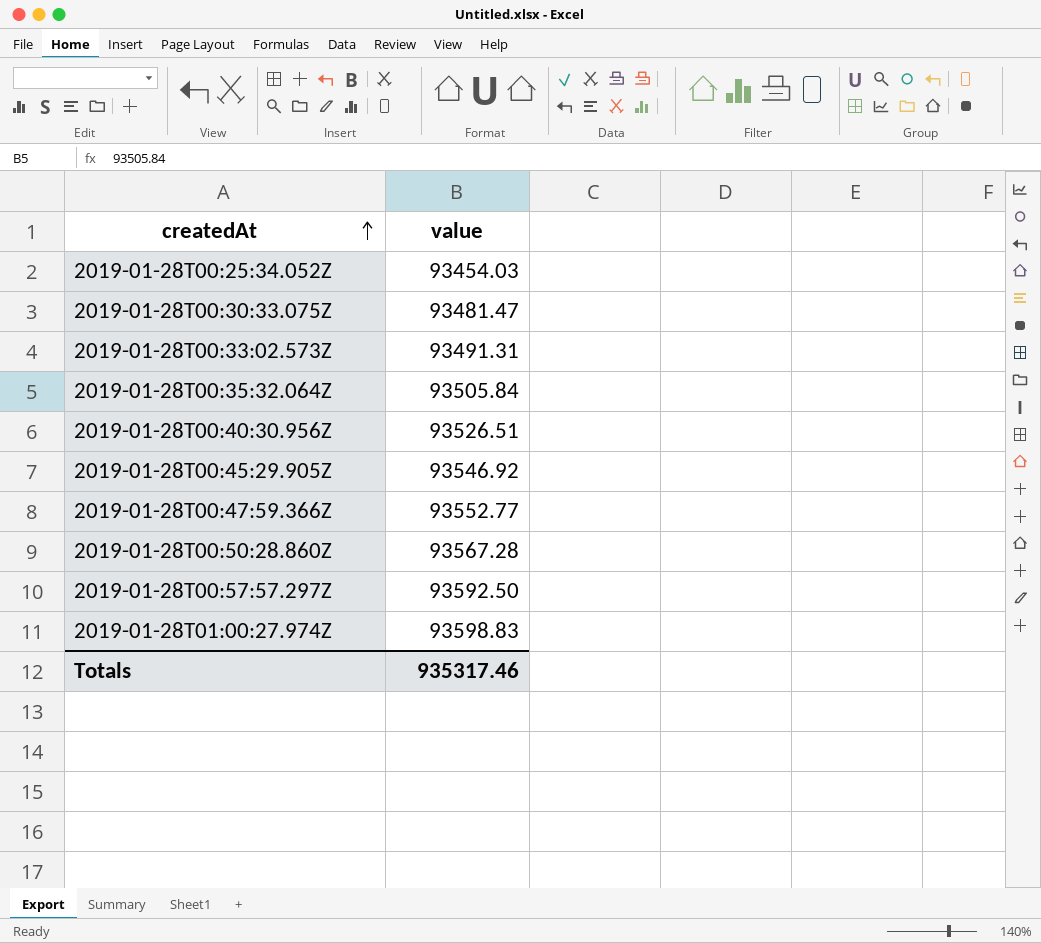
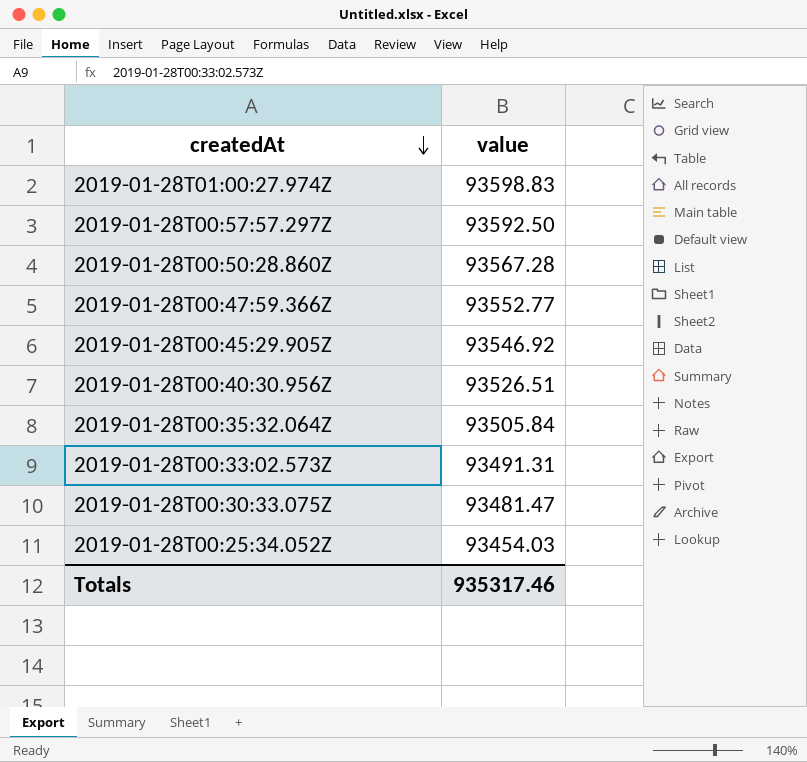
row order: createdAt ascending -> createdAt descending

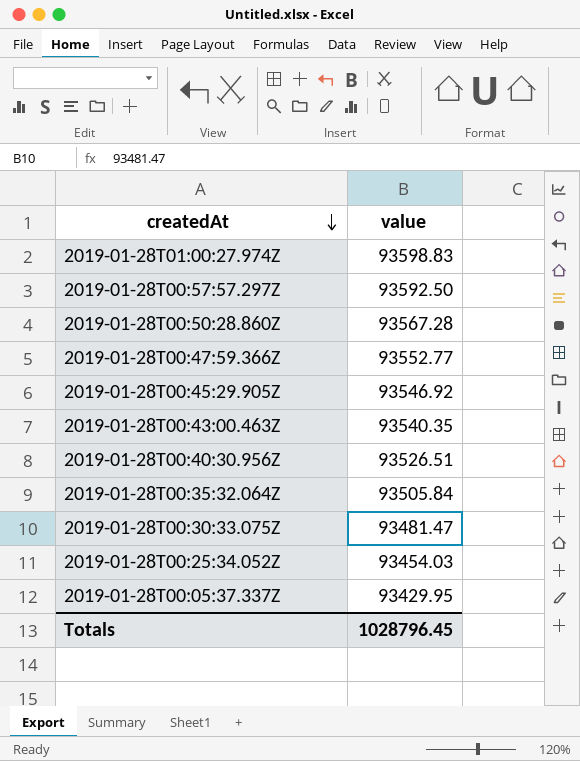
row 2019-01-28T00:33:02.573Z: 93491.31 -> none
row 2019-01-28T00:43:00.463Z: none -> 93540.35
row 2019-01-28T00:05:37.337Z: none -> 93429.95
Totals | value: 935317.46 -> 1028796.45

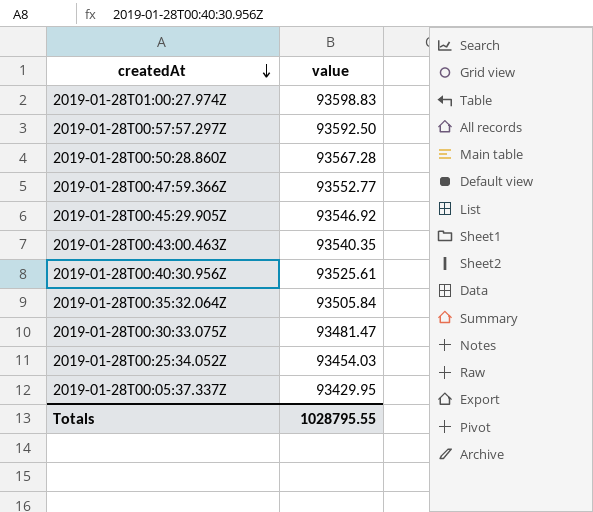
2019-01-28T00:40:30.956Z | value: 93526.51 -> 93525.61
Totals | value: 1028796.45 -> 1028795.55

